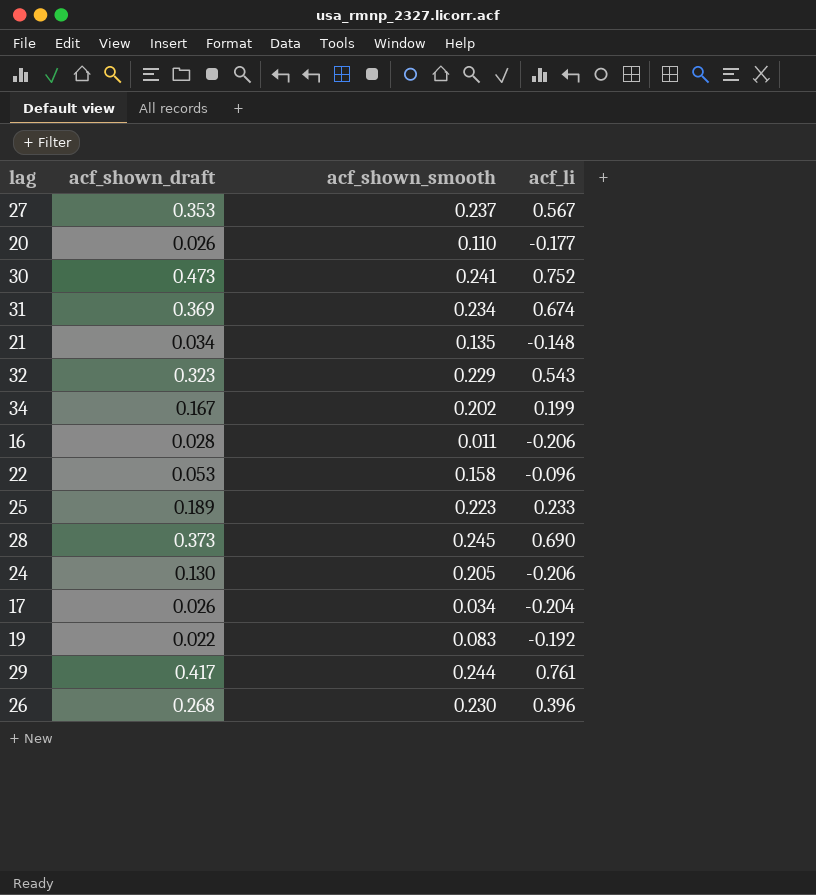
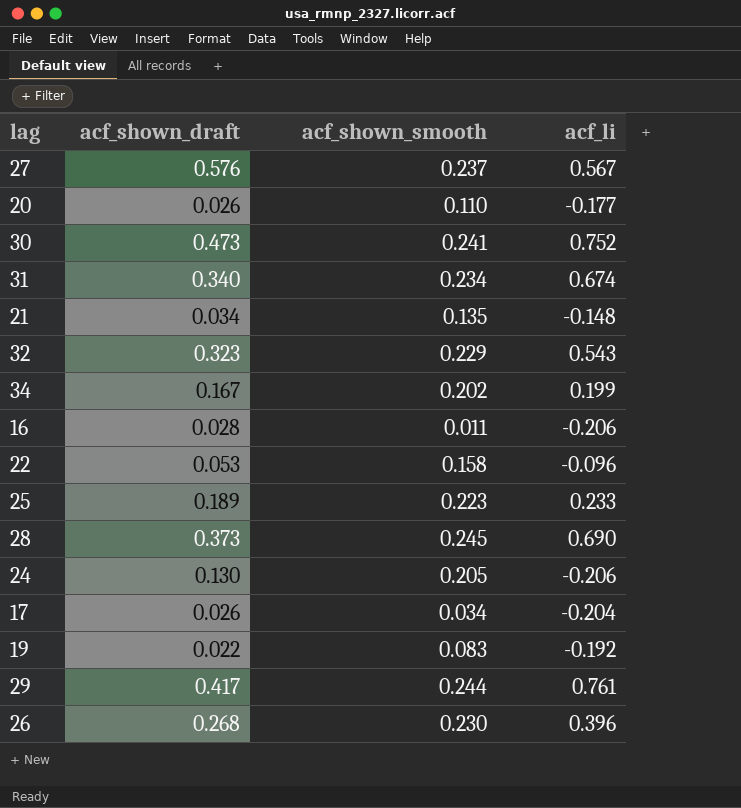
27 | acf_shown_draft: 0.353 -> 0.576
31 | acf_shown_draft: 0.369 -> 0.340

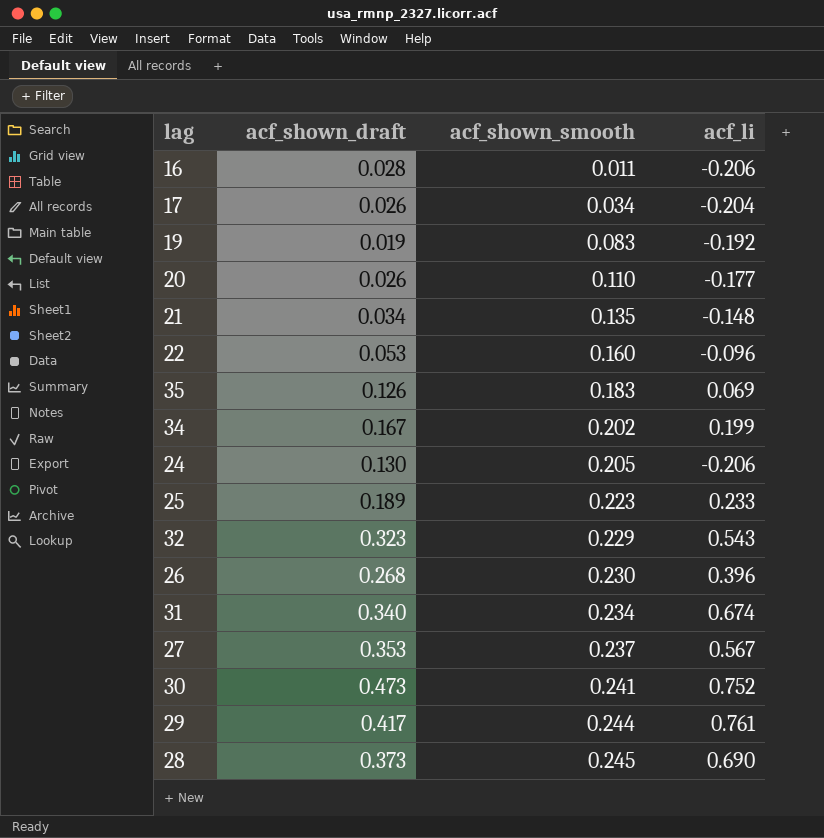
row order: none -> acf_shown_smooth ascending
19 | acf_shown_draft: 0.022 -> 0.019
22 | acf_shown_smooth: 0.158 -> 0.160
row 35: none -> 0.126 | 0.183 | 0.069
27 | acf_shown_draft: 0.576 -> 0.353

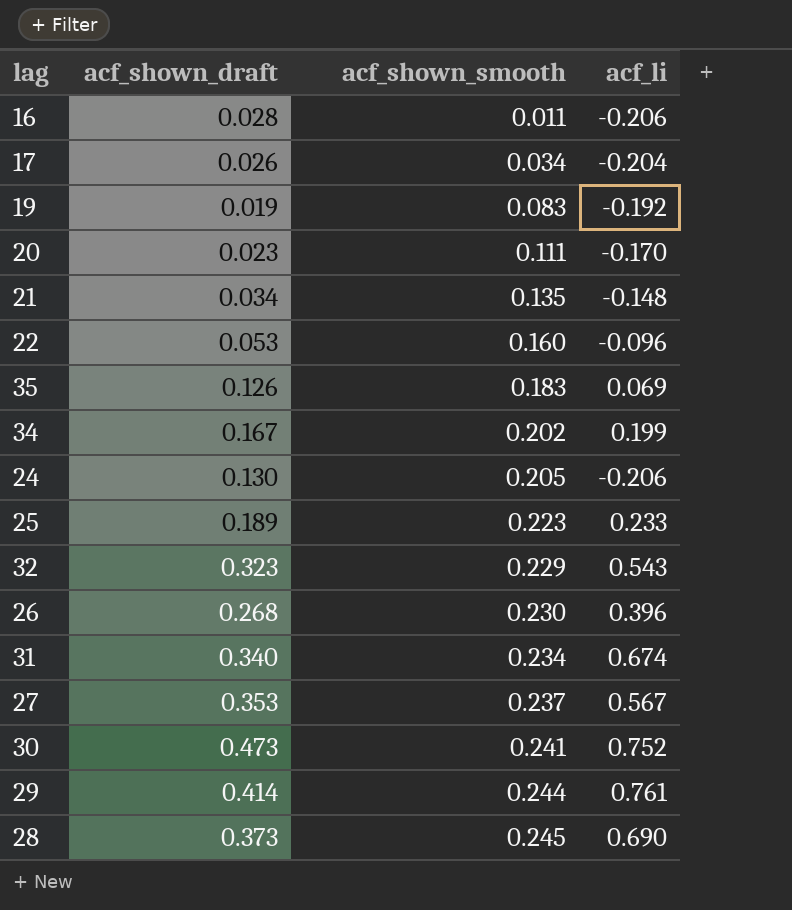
20 | acf_shown_draft: 0.026 -> 0.023
20 | acf_shown_smooth: 0.110 -> 0.111
20 | acf_li: -0.177 -> -0.170
29 | acf_shown_draft: 0.417 -> 0.414

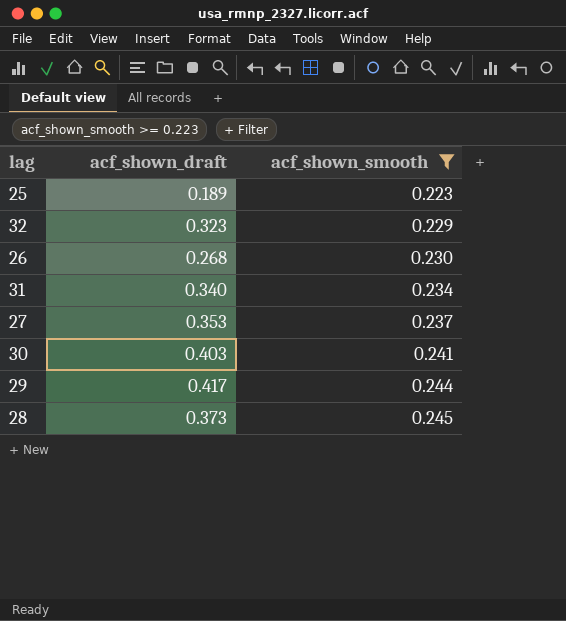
filter: none -> acf_shown_smooth >= 0.223
column acf_li | position: 4 -> none
30 | acf_shown_draft: 0.473 -> 0.403
29 | acf_shown_draft: 0.414 -> 0.417

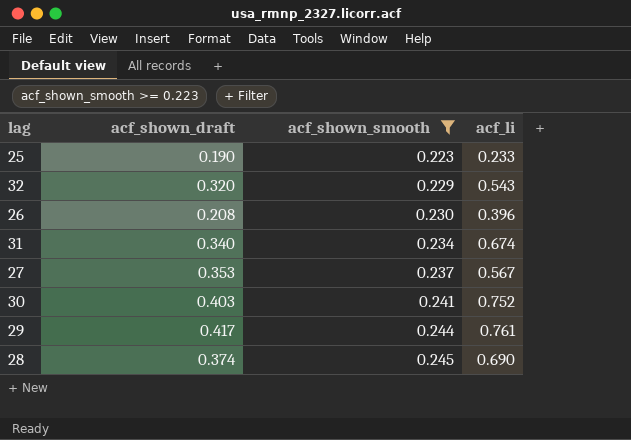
column acf_li | position: none -> 4
25 | acf_shown_draft: 0.189 -> 0.190
32 | acf_shown_draft: 0.323 -> 0.320
26 | acf_shown_draft: 0.268 -> 0.208
28 | acf_shown_draft: 0.373 -> 0.374

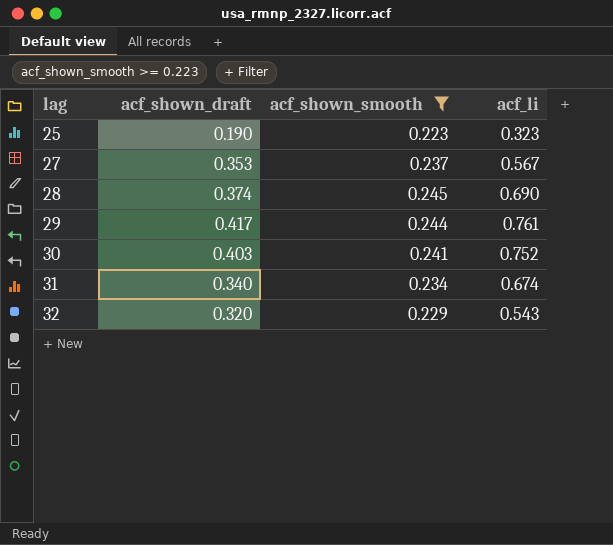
row order: acf_shown_smooth ascending -> lag ascending
row 26: 0.208 | 0.230 | 0.396 -> none
25 | acf_li: 0.233 -> 0.323

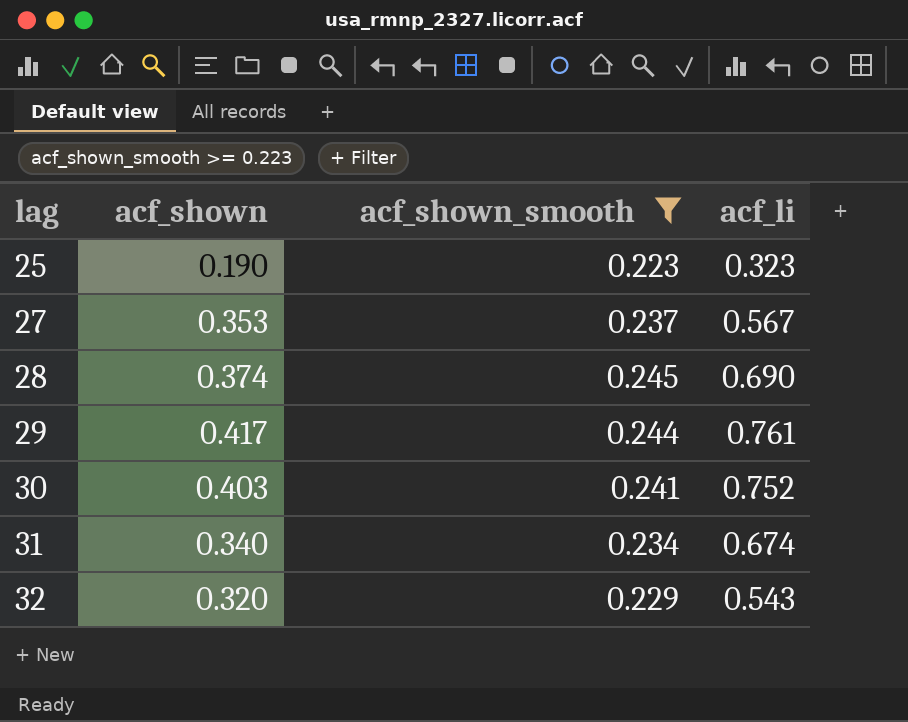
column name: acf_shown_draft -> acf_shown

